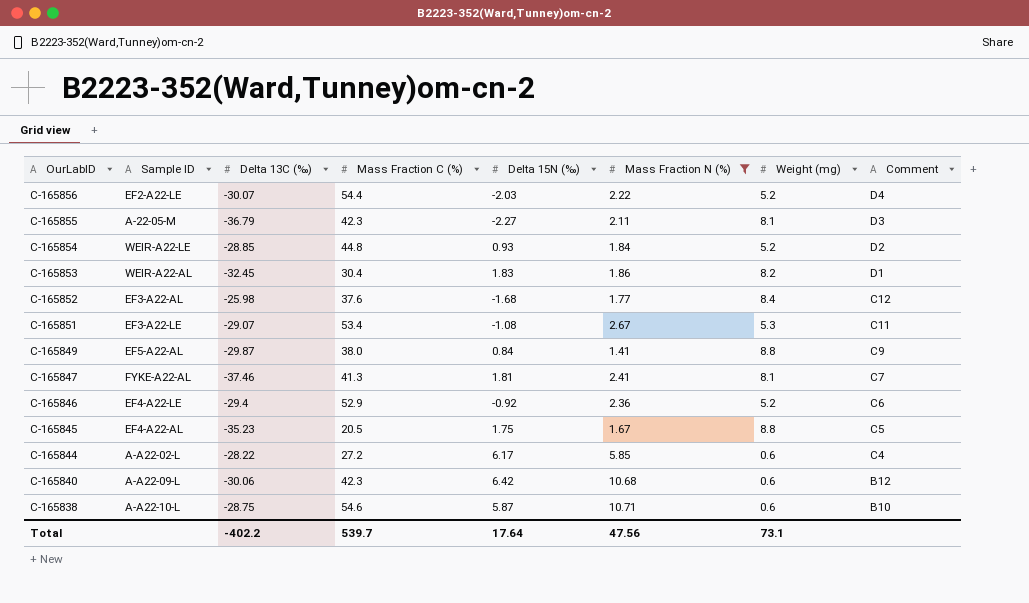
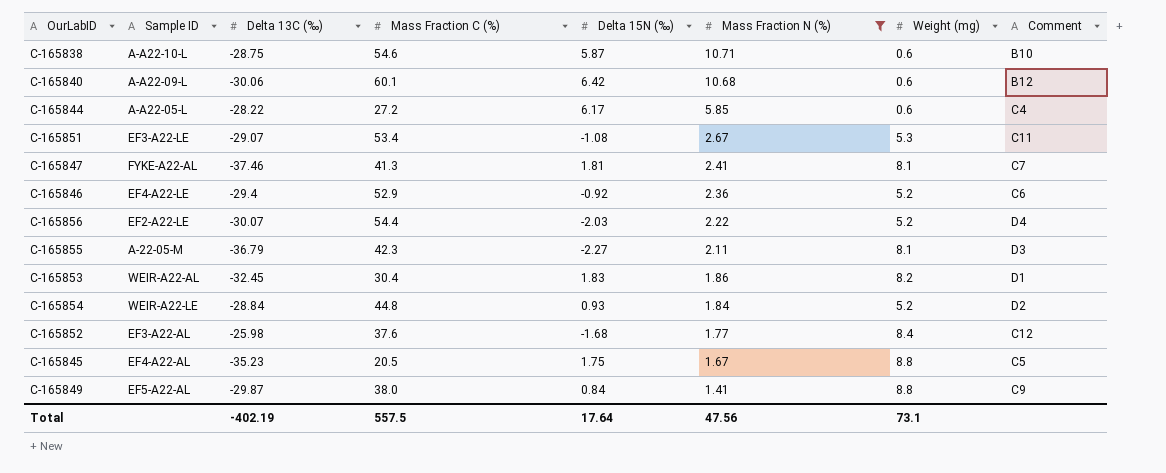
row order: OurLabID descending -> Mass Fraction N (%) descending
C-165840 | Mass Fraction C (%): 42.3 -> 60.1
C-165844 | Sample ID: A-A22-02-L -> A-A22-05-L
C-165854 | Delta 13C (‰): -28.85 -> -28.84
Total | Delta 13C (‰): -402.2 -> -402.19
Total | Mass Fraction C (%): 539.7 -> 557.5

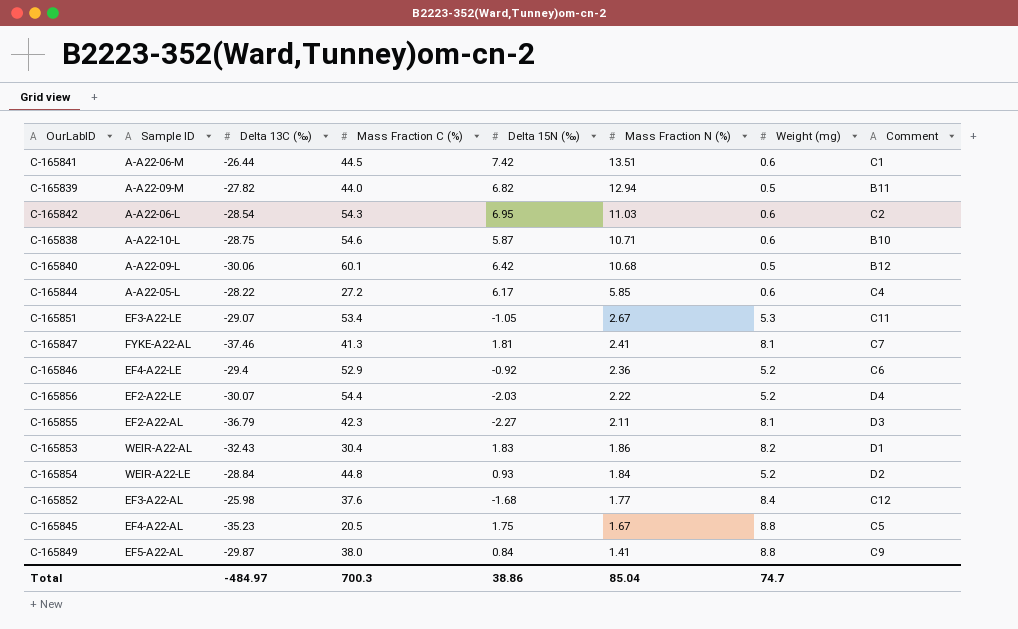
filter: Mass Fraction N (%) <= 10.71 -> none
C-165840 | Weight (mg): 0.6 -> 0.5
C-165851 | Delta 15N (‰): -1.08 -> -1.05
C-165855 | Sample ID: A-22-05-M -> EF2-A22-AL
C-165853 | Delta 13C (‰): -32.45 -> -32.43
Total | Delta 13C (‰): -402.19 -> -484.97
Total | Mass Fraction C (%): 557.5 -> 700.3
Total | Delta 15N (‰): 17.64 -> 38.86
Total | Mass Fraction N (%): 47.56 -> 85.04
Total | Weight (mg): 73.1 -> 74.7

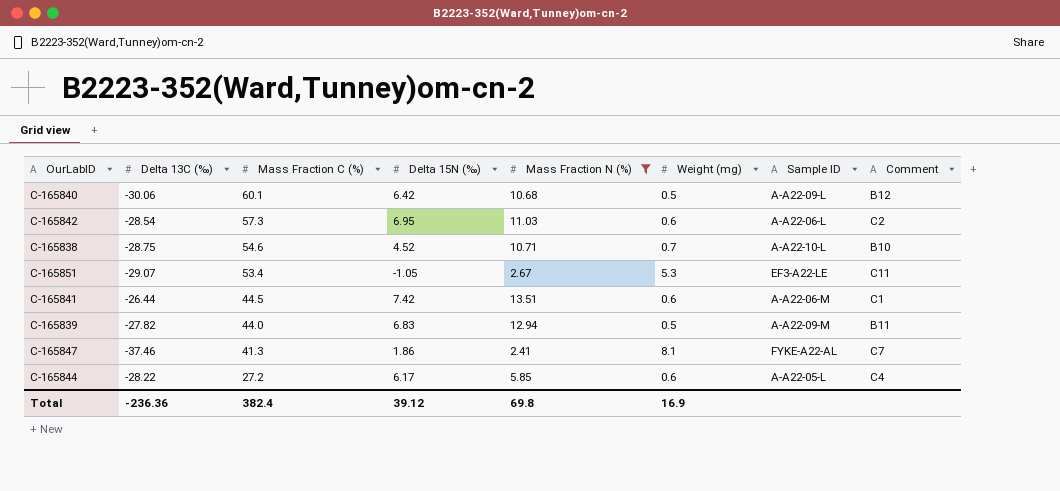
filter: none -> Mass Fraction N (%) >= 2.41
row order: Mass Fraction N (%) descending -> Mass Fraction C (%) descending
column Sample ID | position: 2 -> 7
C-165842 | Mass Fraction C (%): 54.3 -> 57.3
C-165838 | Delta 15N (‰): 5.87 -> 4.52
C-165838 | Weight (mg): 0.6 -> 0.7
C-165839 | Delta 15N (‰): 6.82 -> 6.83
C-165847 | Delta 15N (‰): 1.81 -> 1.86
Total | Delta 13C (‰): -484.97 -> -236.36
Total | Mass Fraction C (%): 700.3 -> 382.4
Total | Delta 15N (‰): 38.86 -> 39.12
Total | Mass Fraction N (%): 85.04 -> 69.8
Total | Weight (mg): 74.7 -> 16.9

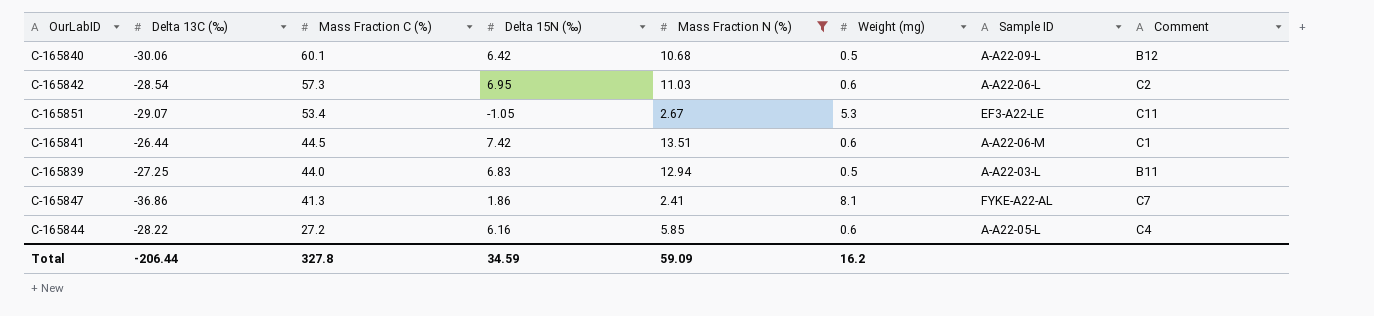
row C-165838: -28.75 | 54.6 | 4.52 | 10.71 | 0.7 | A-A22-10-L | B10 -> none
C-165839 | Delta 13C (‰): -27.82 -> -27.25
C-165839 | Sample ID: A-A22-09-M -> A-A22-03-L
C-165847 | Delta 13C (‰): -37.46 -> -36.86
C-165844 | Delta 15N (‰): 6.17 -> 6.16
Total | Delta 13C (‰): -236.36 -> -206.44
Total | Mass Fraction C (%): 382.4 -> 327.8
Total | Delta 15N (‰): 39.12 -> 34.59
Total | Mass Fraction N (%): 69.8 -> 59.09
Total | Weight (mg): 16.9 -> 16.2

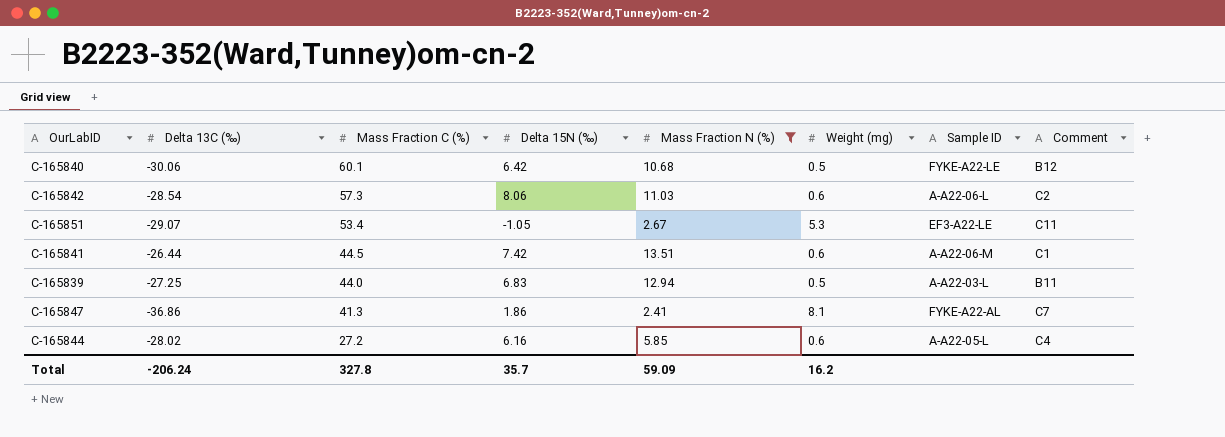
C-165840 | Sample ID: A-A22-09-L -> FYKE-A22-LE
C-165842 | Delta 15N (‰): 6.95 -> 8.06
C-165844 | Delta 13C (‰): -28.22 -> -28.02
Total | Delta 13C (‰): -206.44 -> -206.24
Total | Delta 15N (‰): 34.59 -> 35.7

